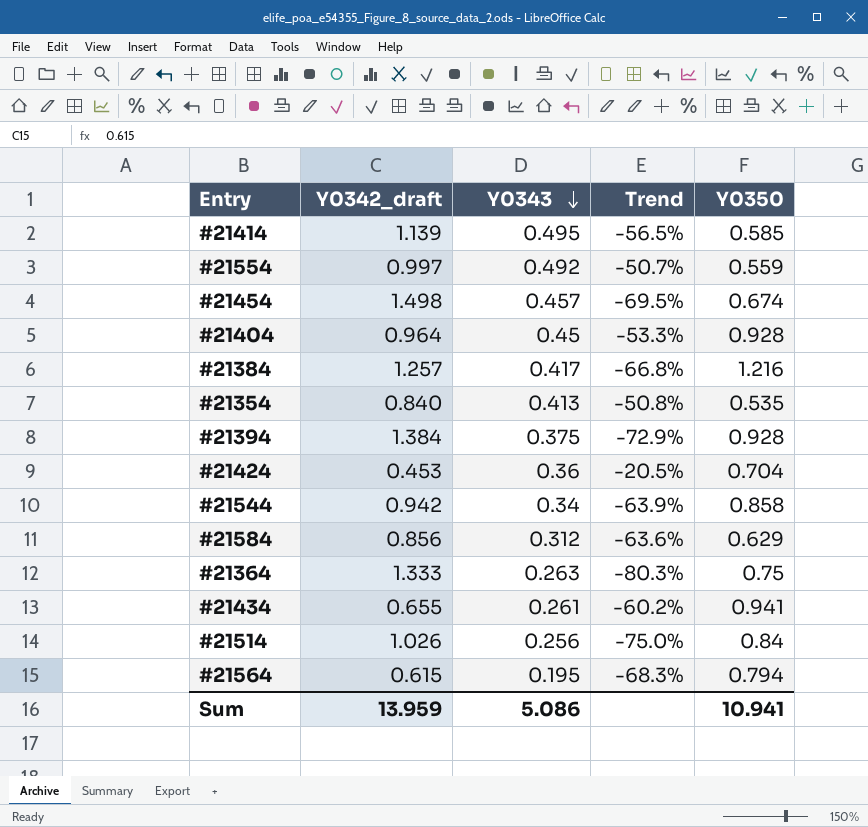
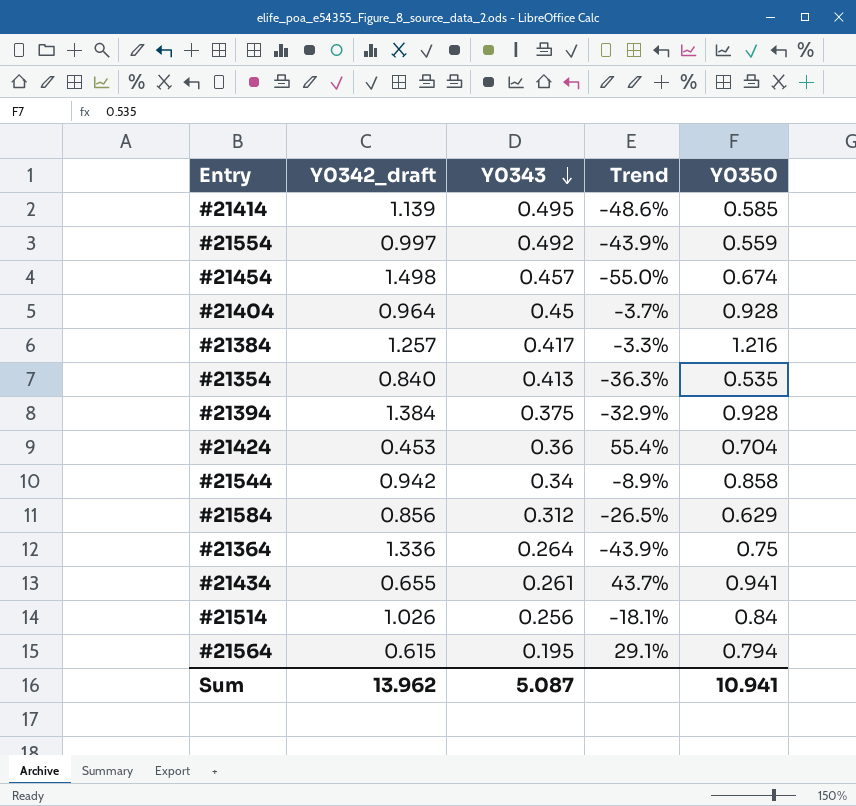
column Trend | formula: ([Y0343] - [Y0342_draft]) / [Y0342_draft] -> ([Y0350] - [Y0342_draft]) / [Y0342_draft]
#21364 | Y0342_draft: 1.333 -> 1.336
#21364 | Y0343: 0.263 -> 0.264
Sum | Y0342_draft: 13.959 -> 13.962
Sum | Y0343: 5.086 -> 5.087

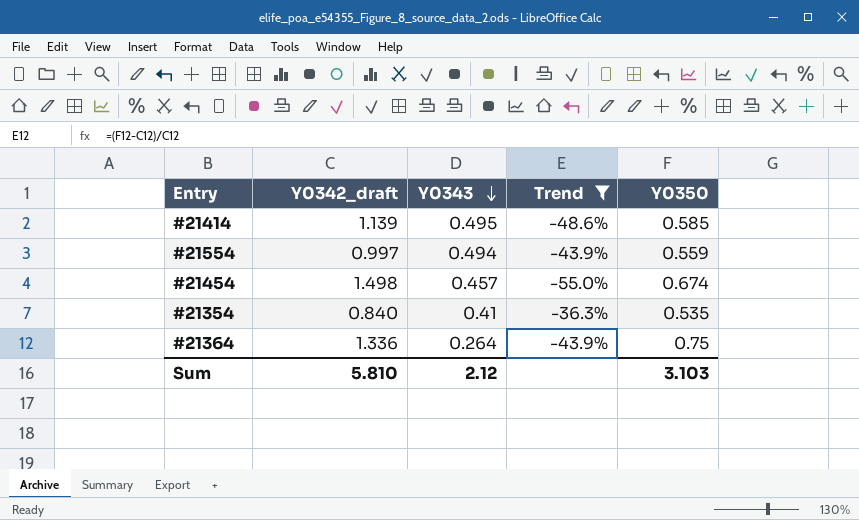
filter: none -> Trend <= -36.3%
#21554 | Y0343: 0.492 -> 0.494
#21354 | Y0343: 0.413 -> 0.41
Sum | Y0342_draft: 13.962 -> 5.810
Sum | Y0343: 5.087 -> 2.12
Sum | Y0350: 10.941 -> 3.103

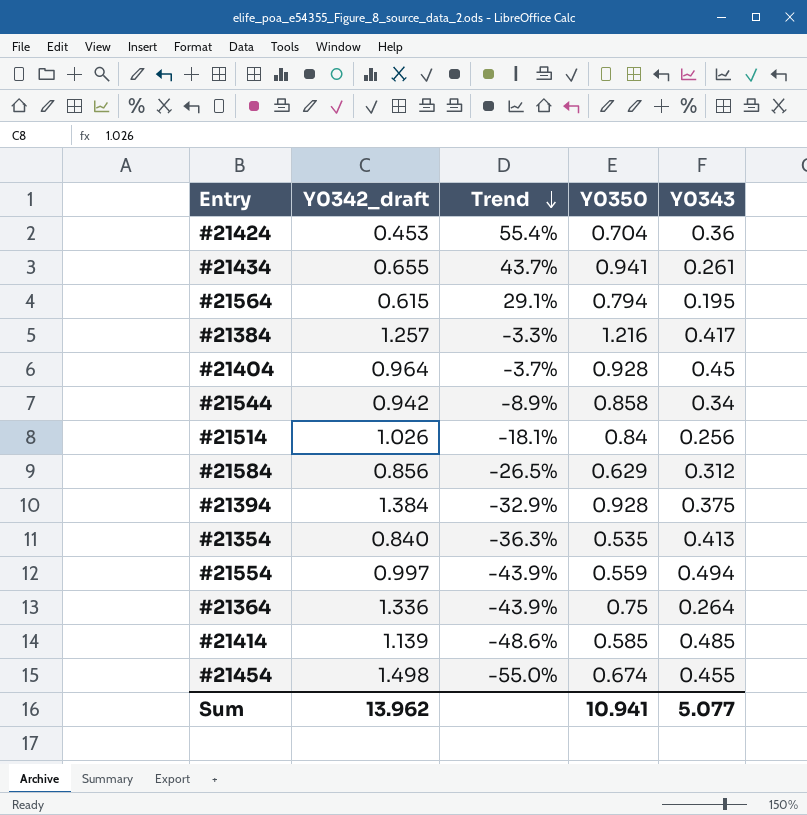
filter: Trend <= -36.3% -> none
row order: Y0343 descending -> Trend descending
column Y0343 | position: 3 -> 5
#21354 | Y0343: 0.41 -> 0.413
#21414 | Y0343: 0.495 -> 0.485
#21454 | Y0343: 0.457 -> 0.455
Sum | Y0342_draft: 5.810 -> 13.962
Sum | Y0350: 3.103 -> 10.941
Sum | Y0343: 2.12 -> 5.077

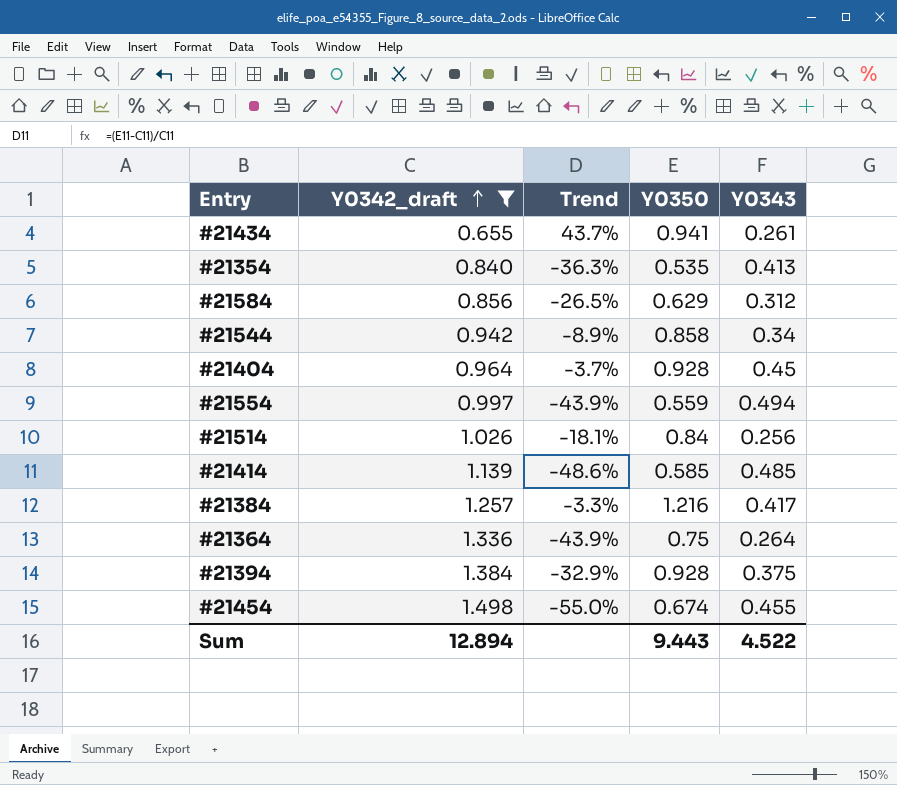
filter: none -> Y0342_draft >= 0.655
row order: Trend descending -> Y0342_draft ascending
Sum | Y0342_draft: 13.962 -> 12.894
Sum | Y0350: 10.941 -> 9.443
Sum | Y0343: 5.077 -> 4.522

